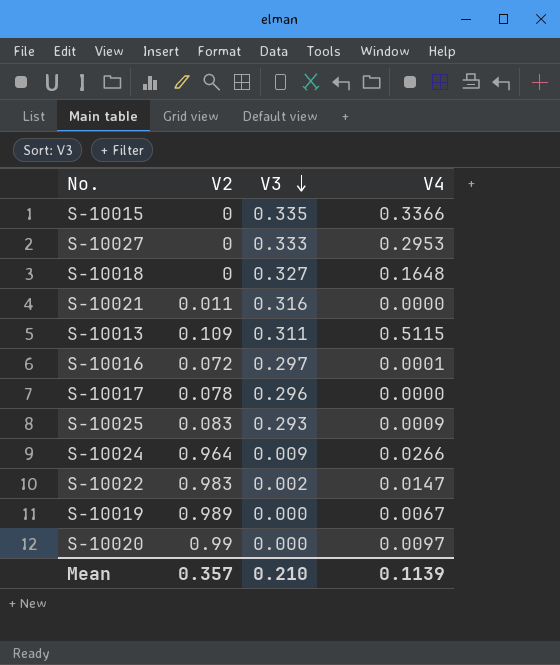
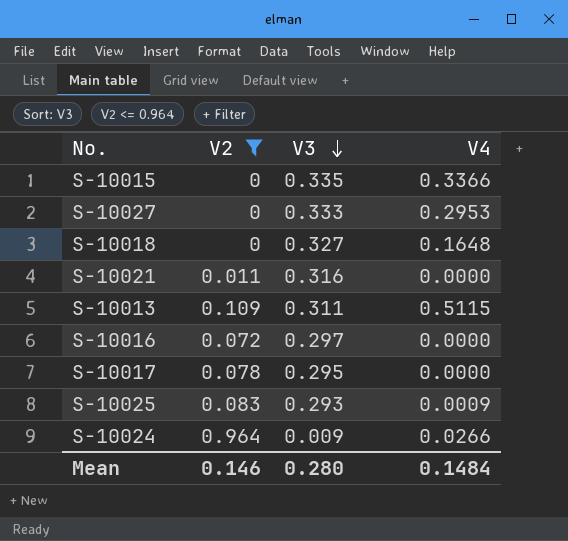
filter: none -> V2 <= 0.964
S-10016 | V4: 0.0001 -> 0.0000
S-10017 | V3: 0.296 -> 0.295
Mean | V2: 0.357 -> 0.146
Mean | V3: 0.210 -> 0.280
Mean | V4: 0.1139 -> 0.1484

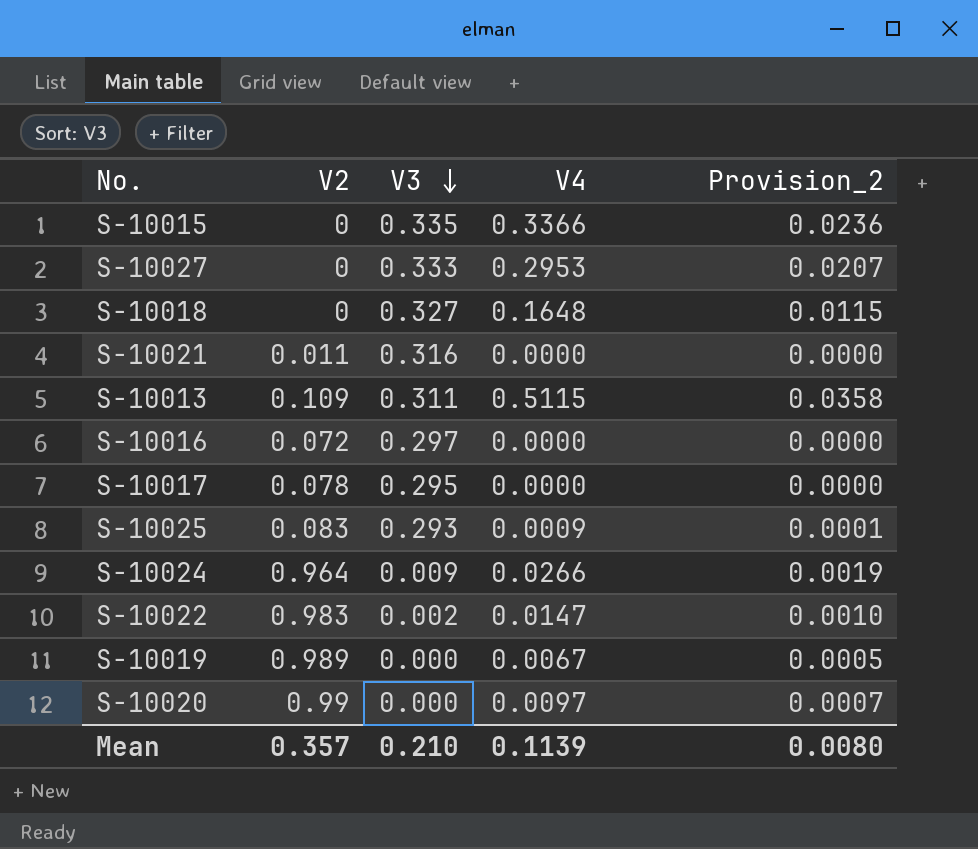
filter: V2 <= 0.964 -> none
column Provision_2 | formula: none -> [V4] * 0.07
Mean | V2: 0.146 -> 0.357
Mean | V3: 0.280 -> 0.210
Mean | V4: 0.1484 -> 0.1139

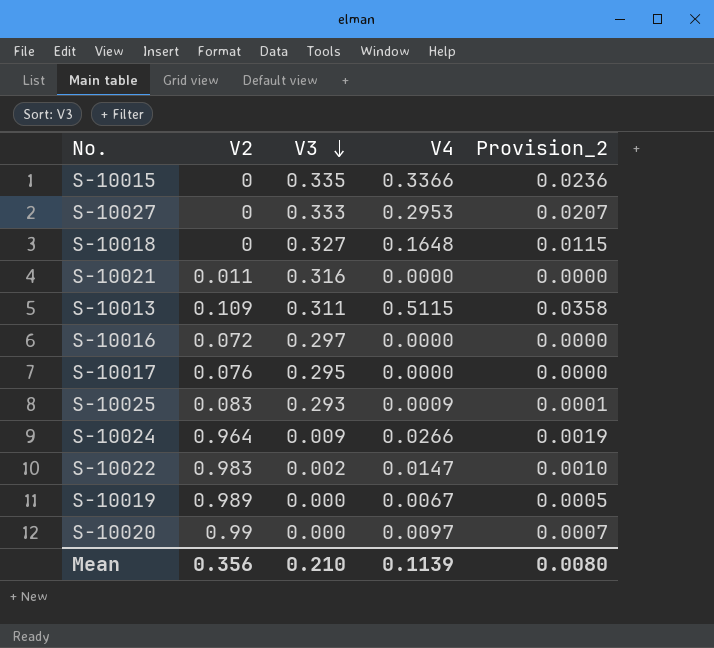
S-10017 | V2: 0.078 -> 0.076
Mean | V2: 0.357 -> 0.356

